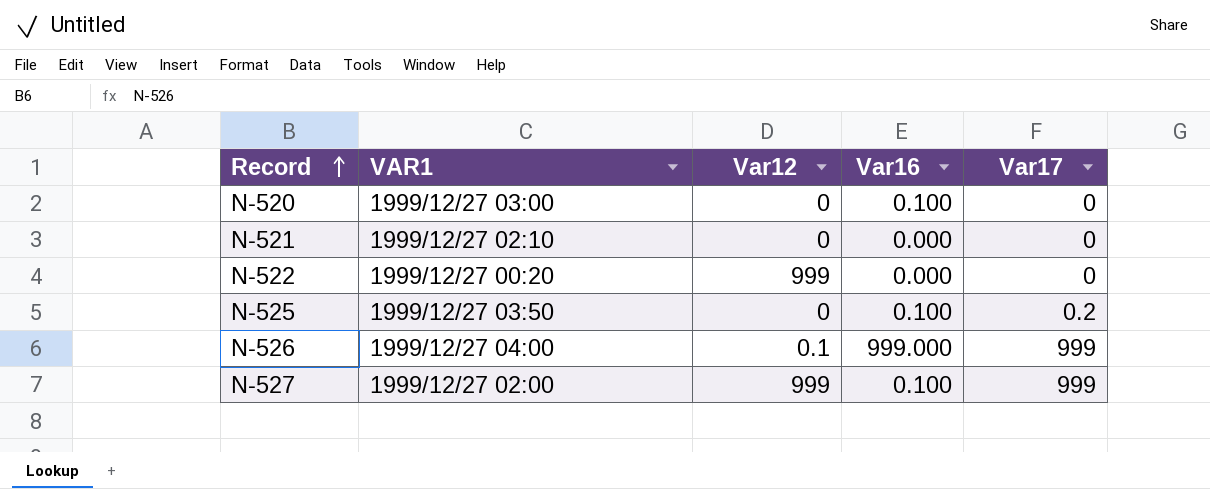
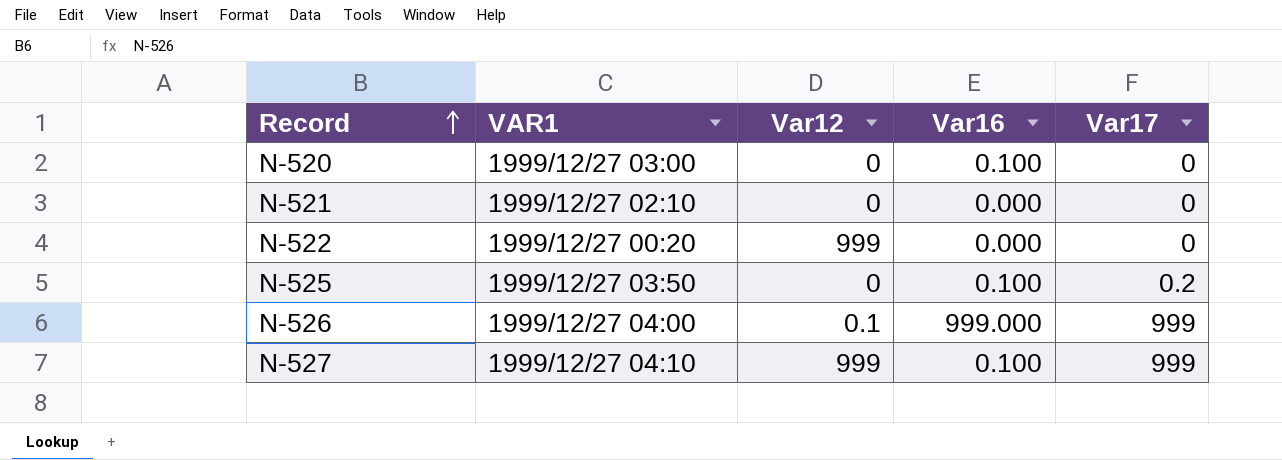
N-527 | VAR1: 1999/12/27 02:00 -> 1999/12/27 04:10

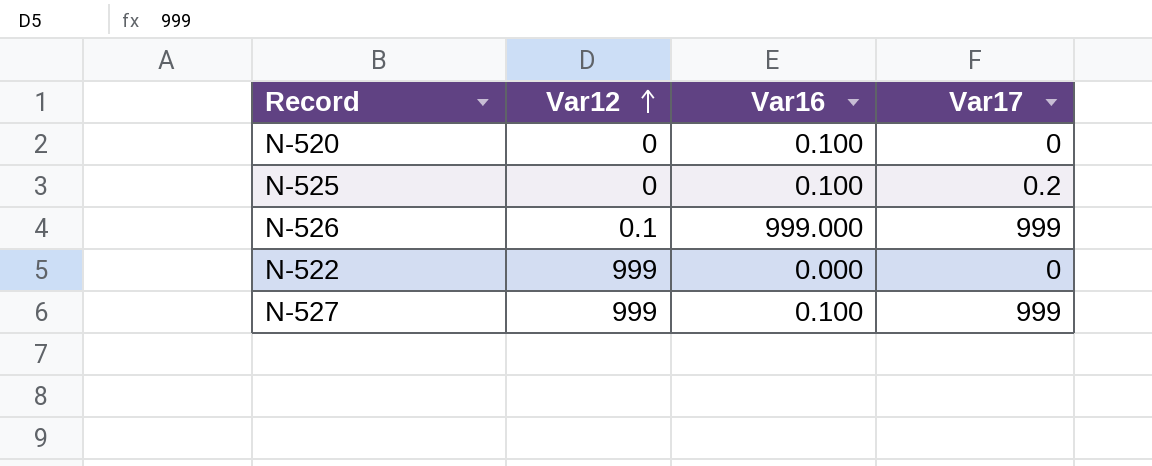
row order: Record ascending -> Var12 ascending
column VAR1 | position: 2 -> none
row N-521: 1999/12/27 02:10 | 0 | 0.000 | 0 -> none

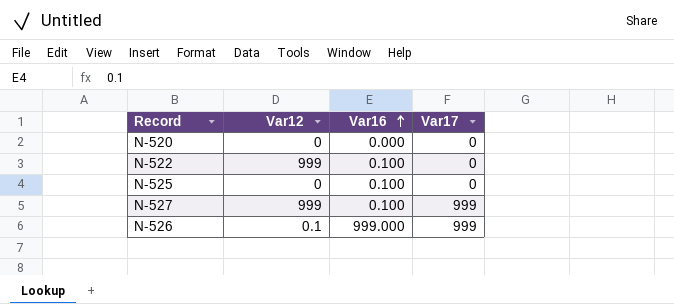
row order: Var12 ascending -> Var16 ascending
N-520 | Var16: 0.100 -> 0.000
N-522 | Var16: 0.000 -> 0.100
N-525 | Var17: 0.2 -> 0

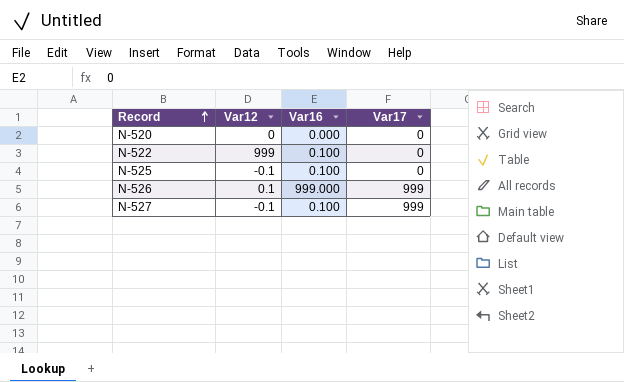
row order: Var16 ascending -> Record ascending
N-525 | Var12: 0 -> -0.1
N-527 | Var12: 999 -> -0.1

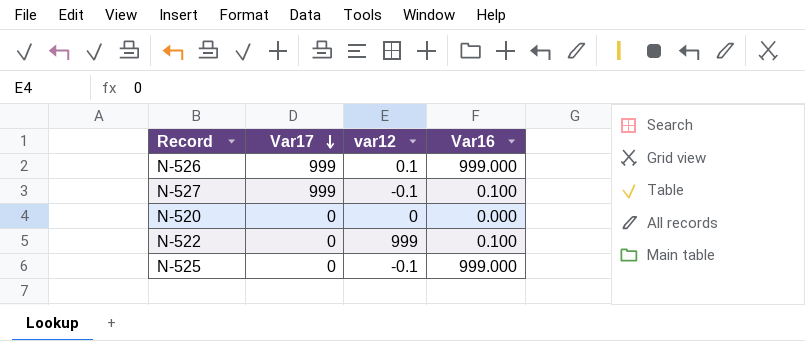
row order: Record ascending -> Var17 descending
column Var17 | position: 4 -> 2
column name: Var12 -> var12
N-525 | Var16: 0.100 -> 999.000

